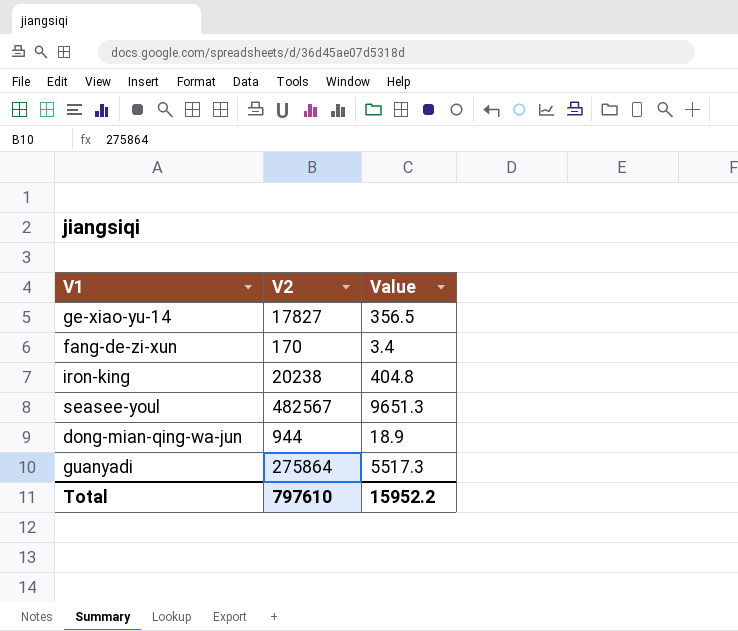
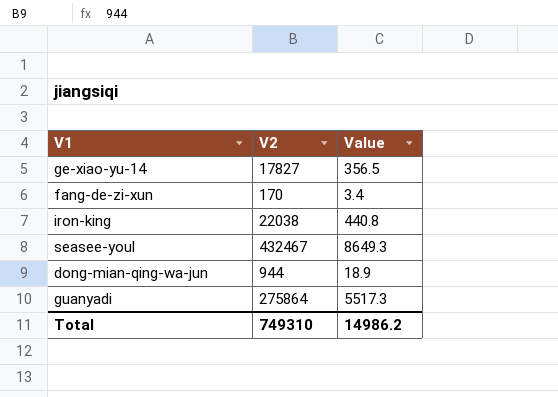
iron-king | V2: 20238 -> 22038
iron-king | Value: 404.8 -> 440.8
seasee-youl | V2: 482567 -> 432467
seasee-youl | Value: 9651.3 -> 8649.3
Total | V2: 797610 -> 749310
Total | Value: 15952.2 -> 14986.2

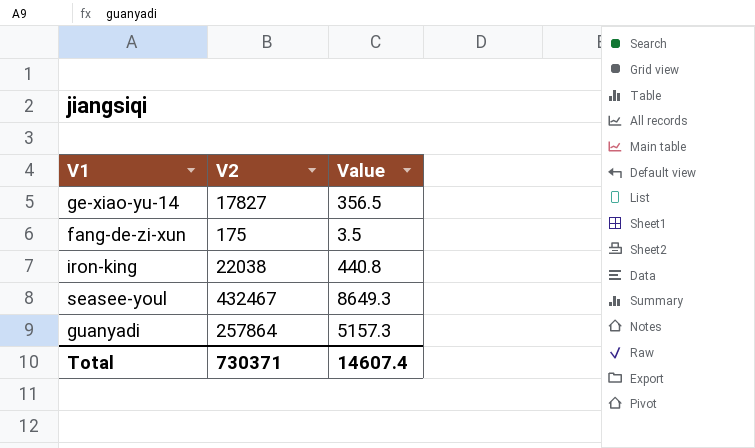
row dong-mian-qing-wa-jun: 944 | 18.9 -> none
fang-de-zi-xun | V2: 170 -> 175
fang-de-zi-xun | Value: 3.4 -> 3.5
guanyadi | V2: 275864 -> 257864
guanyadi | Value: 5517.3 -> 5157.3
Total | V2: 749310 -> 730371
Total | Value: 14986.2 -> 14607.4

